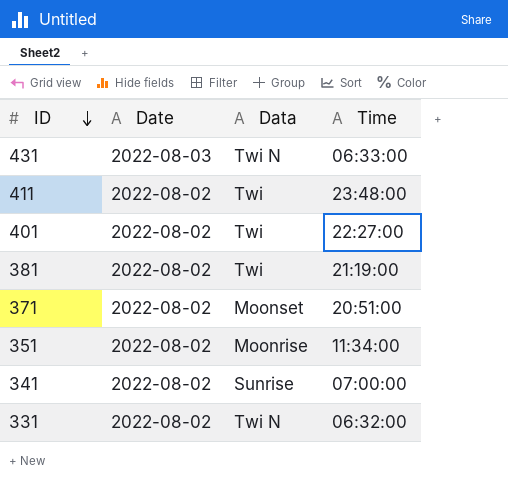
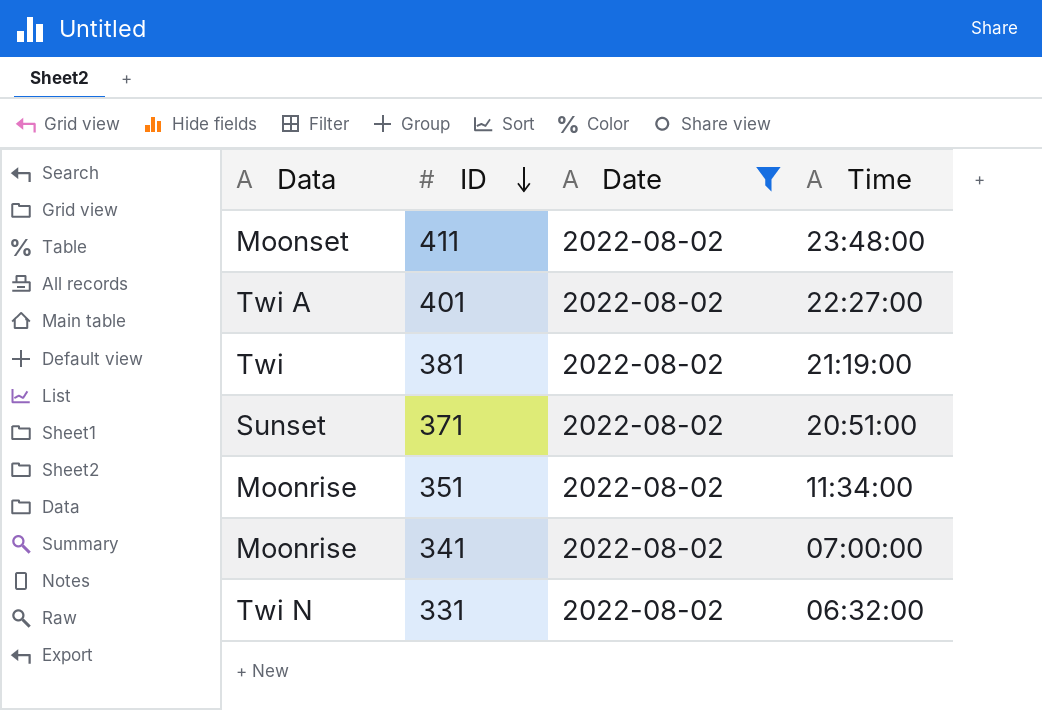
filter: none -> Date = 2022-08-02
column Data | position: 3 -> 1
411 | Data: Twi -> Moonset
401 | Data: Twi -> Twi A
371 | Data: Moonset -> Sunset
341 | Data: Sunrise -> Moonrise

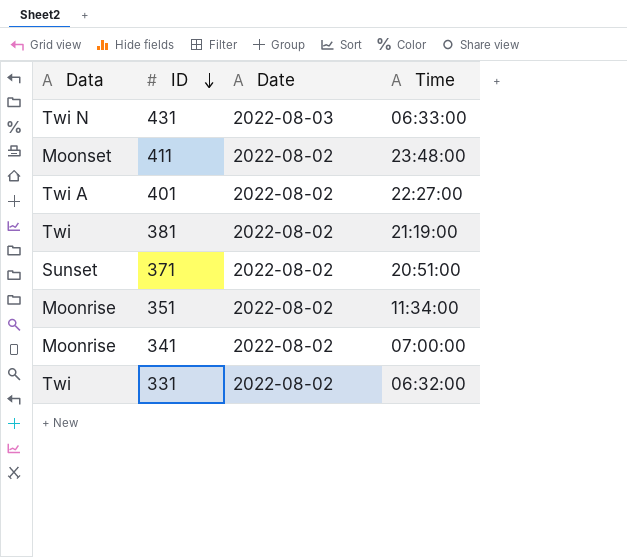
filter: Date = 2022-08-02 -> none
331 | Data: Twi N -> Twi

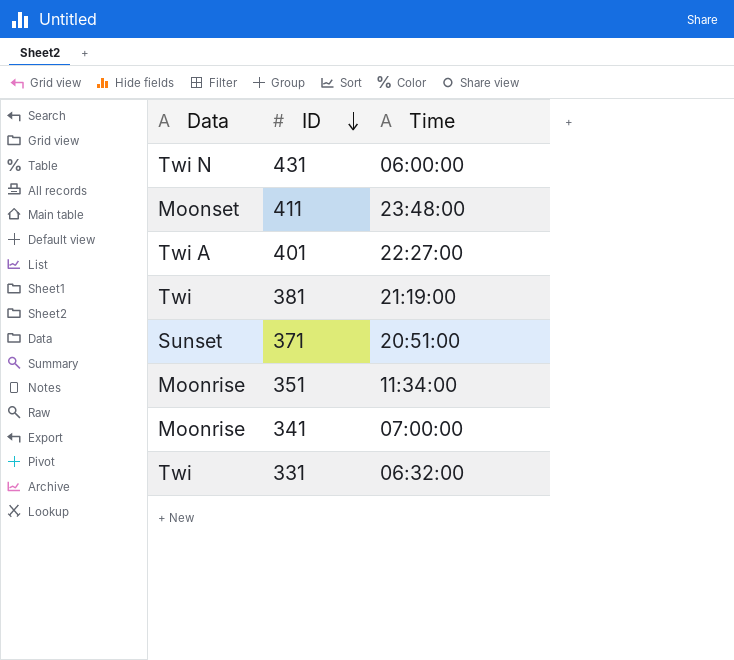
column Date | position: 3 -> none
431 | Time: 06:33:00 -> 06:00:00

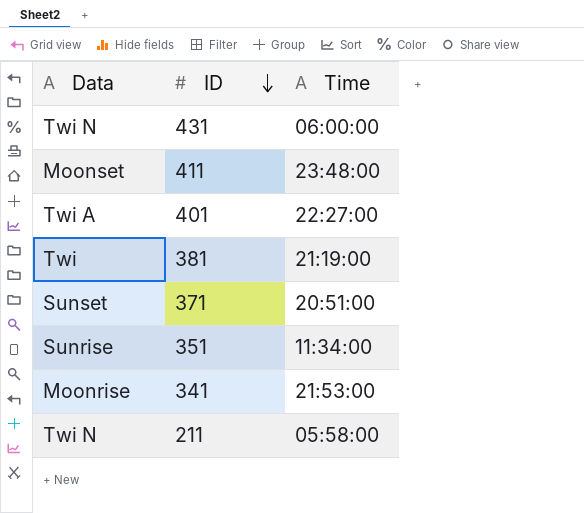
row 331: Twi | 06:32:00 -> none
351 | Data: Moonrise -> Sunrise
341 | Time: 07:00:00 -> 21:53:00
row 211: none -> Twi N | 05:58:00

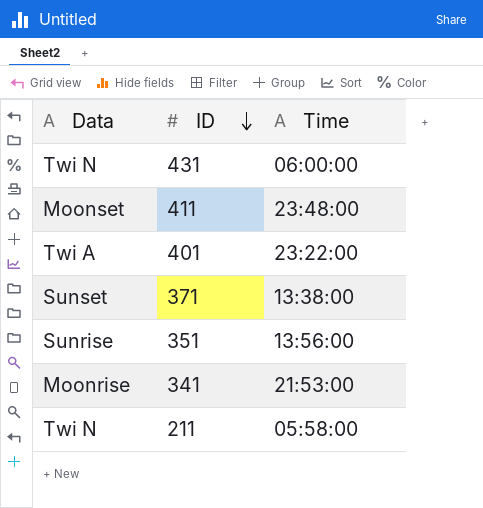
row 381: Twi | 21:19:00 -> none
401 | Time: 22:27:00 -> 23:22:00
371 | Time: 20:51:00 -> 13:38:00
351 | Time: 11:34:00 -> 13:56:00

